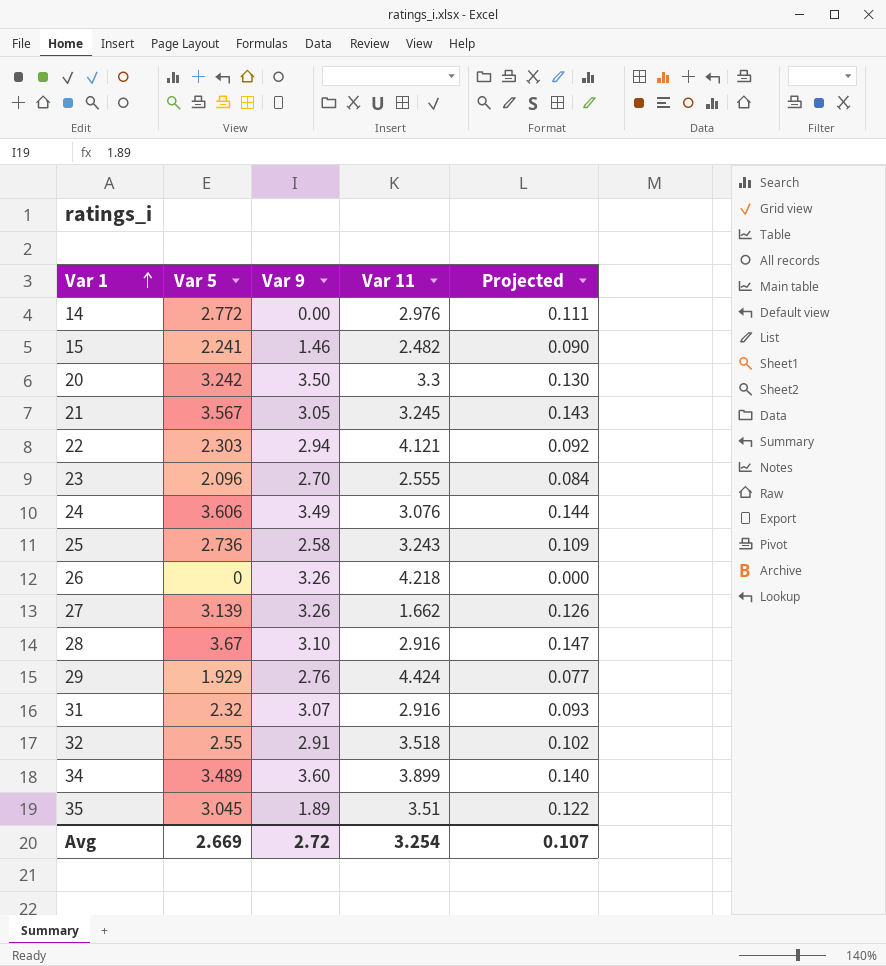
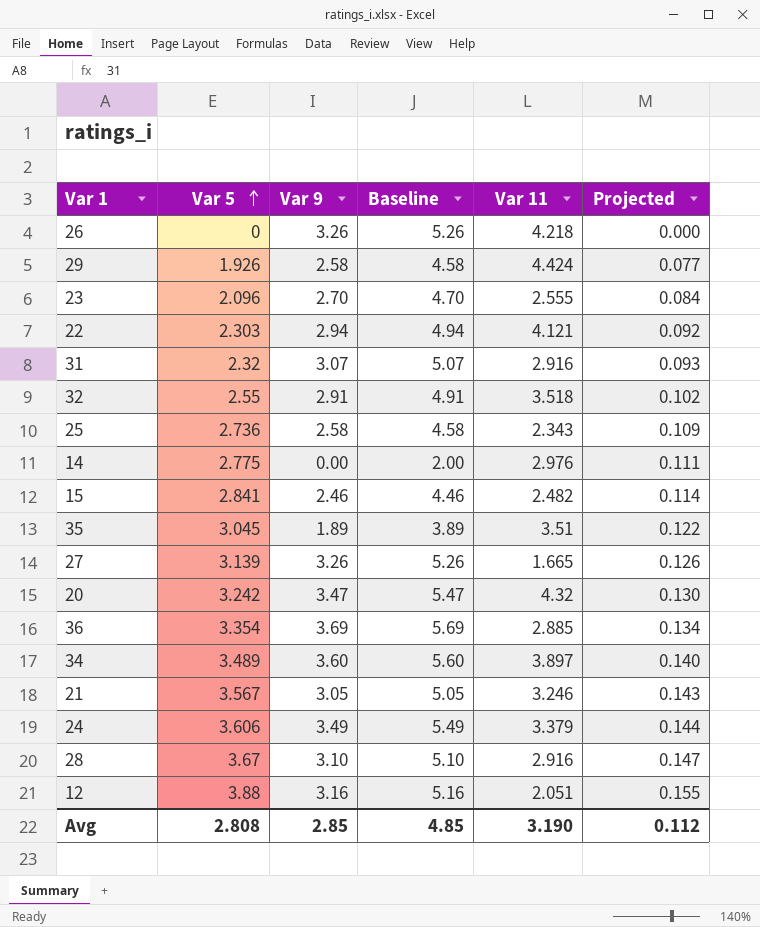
row order: Var 1 ascending -> Var 5 ascending
column Baseline | formula: none -> [Var 9] + 2
29 | Var 5: 1.929 -> 1.926
29 | Var 9: 2.76 -> 2.58
25 | Var 11: 3.243 -> 2.343
14 | Var 5: 2.772 -> 2.775
15 | Var 5: 2.241 -> 2.841
15 | Var 9: 1.46 -> 2.46
15 | Projected: 0.090 -> 0.114
27 | Var 11: 1.662 -> 1.665
20 | Var 9: 3.50 -> 3.47
20 | Var 11: 3.3 -> 4.32
row 36: none -> 3.354 | 3.69 | 5.69 | 2.885 | 0.134
34 | Var 11: 3.899 -> 3.897
21 | Var 11: 3.245 -> 3.246
24 | Var 11: 3.076 -> 3.379
row 12: none -> 3.88 | 3.16 | 5.16 | 2.051 | 0.155
Avg | Var 5: 2.669 -> 2.808
Avg | Var 9: 2.72 -> 2.85
Avg | Var 11: 3.254 -> 3.190
Avg | Projected: 0.107 -> 0.112

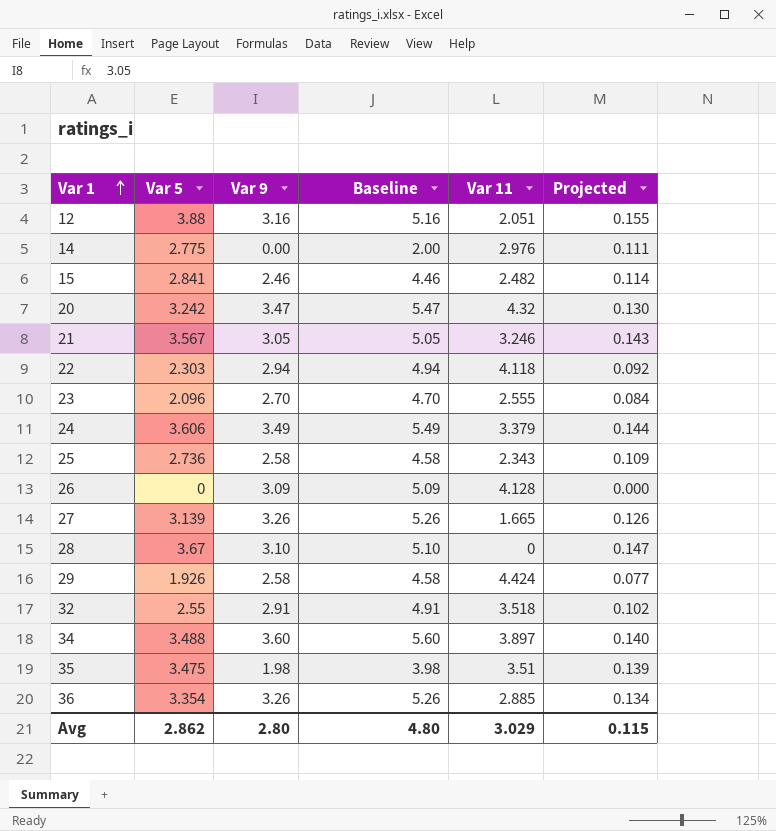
row order: Var 5 ascending -> Var 1 ascending
row 31: 2.32 | 3.07 | 5.07 | 2.916 | 0.093 -> none
22 | Var 11: 4.121 -> 4.118
26 | Var 9: 3.26 -> 3.09
26 | Baseline: 5.26 -> 5.09
26 | Var 11: 4.218 -> 4.128
28 | Var 11: 2.916 -> 0
34 | Var 5: 3.489 -> 3.488
35 | Var 5: 3.045 -> 3.475
35 | Var 9: 1.89 -> 1.98
35 | Baseline: 3.89 -> 3.98
35 | Projected: 0.122 -> 0.139
36 | Var 9: 3.69 -> 3.26
36 | Baseline: 5.69 -> 5.26
Avg | Var 5: 2.808 -> 2.862
Avg | Var 9: 2.85 -> 2.80
Avg | Baseline: 4.85 -> 4.80
Avg | Var 11: 3.190 -> 3.029
Avg | Projected: 0.112 -> 0.115

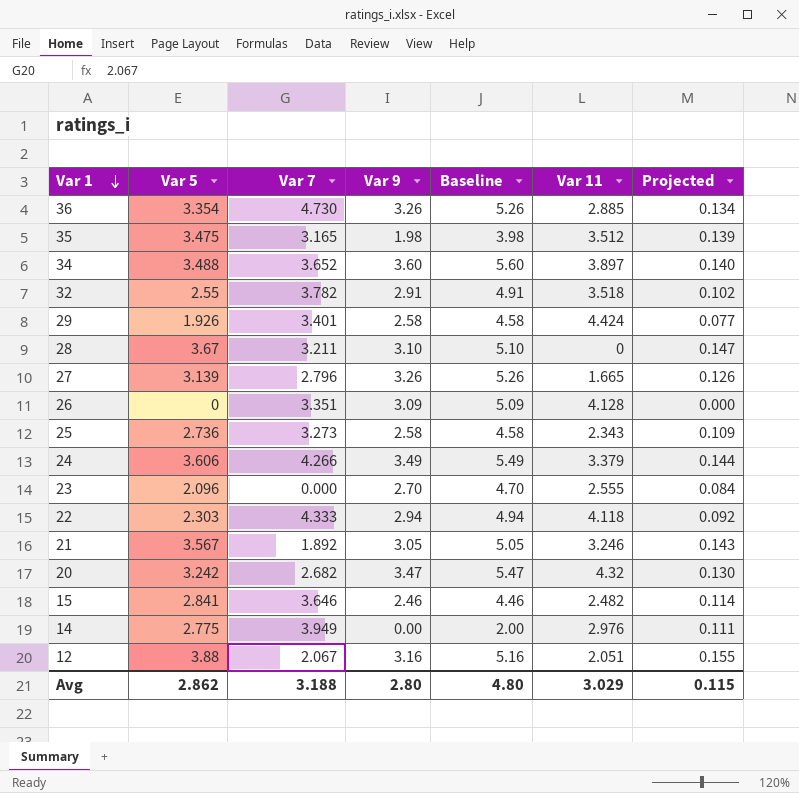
row order: Var 1 ascending -> Var 1 descending
column Var 7 | position: none -> 3
35 | Var 11: 3.51 -> 3.512

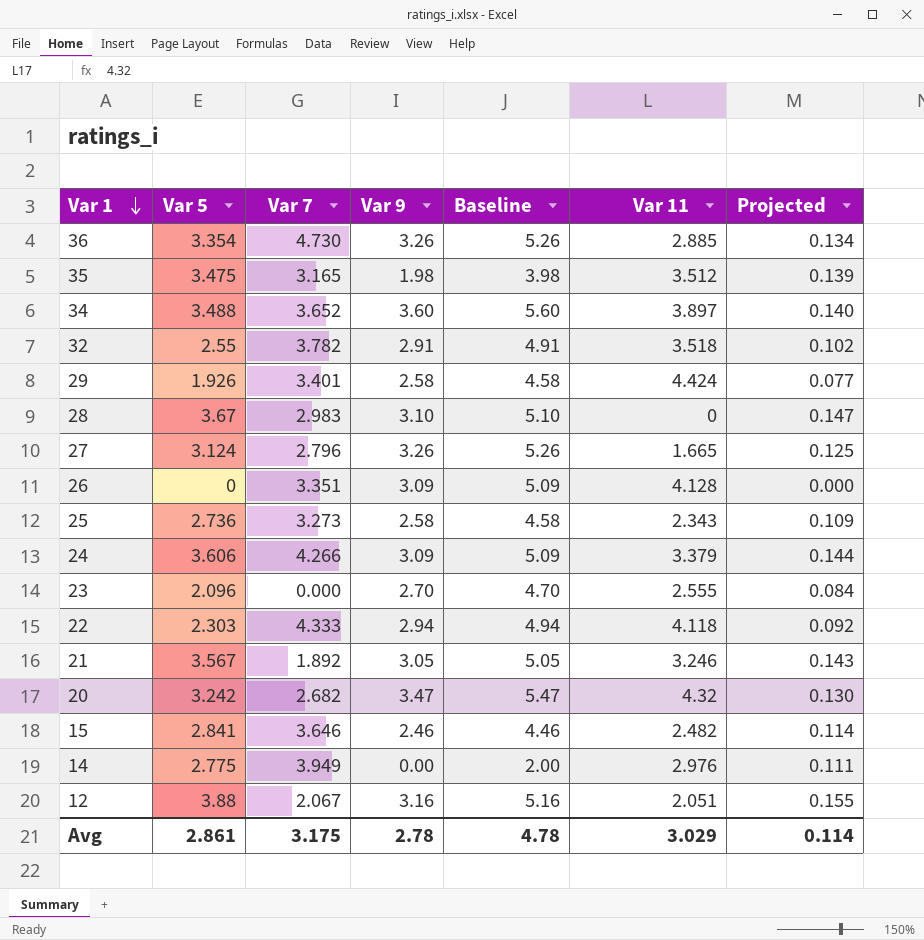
28 | Var 7: 3.211 -> 2.983
27 | Var 5: 3.139 -> 3.124
27 | Projected: 0.126 -> 0.125
24 | Var 9: 3.49 -> 3.09
24 | Baseline: 5.49 -> 5.09
Avg | Var 5: 2.862 -> 2.861
Avg | Var 7: 3.188 -> 3.175
Avg | Var 9: 2.80 -> 2.78
Avg | Baseline: 4.80 -> 4.78
Avg | Projected: 0.115 -> 0.114

